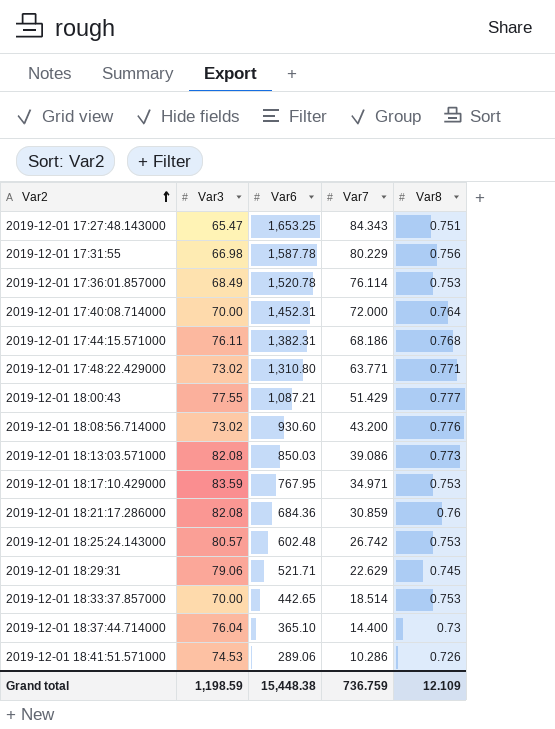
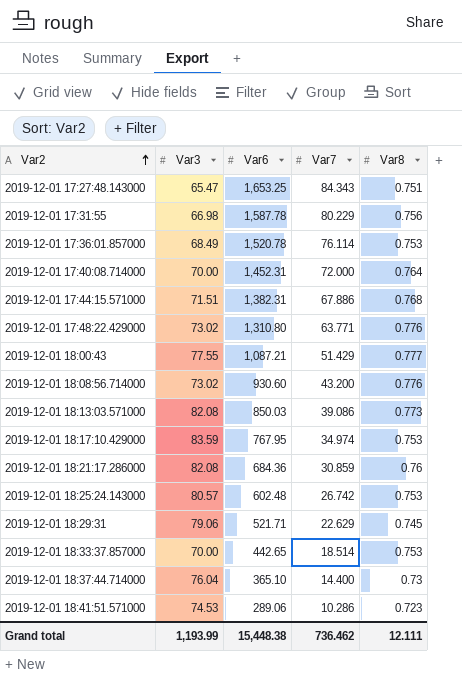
2019-12-01 17:44:15.571000 | Var3: 76.11 -> 71.51
2019-12-01 17:44:15.571000 | Var7: 68.186 -> 67.886
2019-12-01 17:48:22.429000 | Var8: 0.771 -> 0.776
2019-12-01 18:17:10.429000 | Var7: 34.971 -> 34.974
2019-12-01 18:41:51.571000 | Var8: 0.726 -> 0.723
Grand total | Var3: 1,198.59 -> 1,193.99
Grand total | Var7: 736.759 -> 736.462
Grand total | Var8: 12.109 -> 12.111

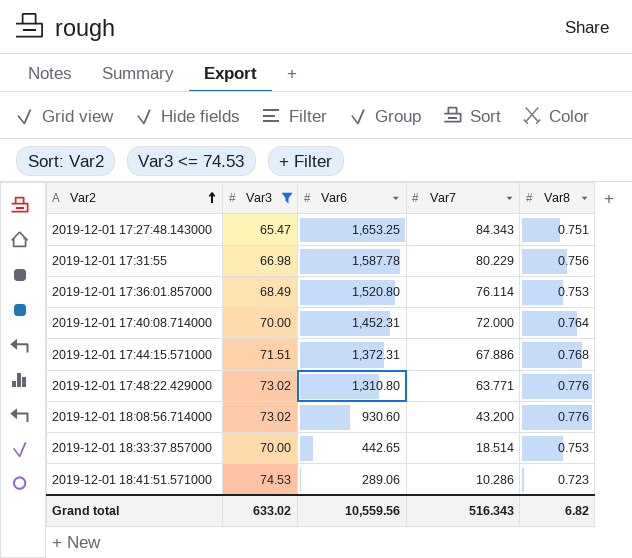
filter: none -> Var3 <= 74.53
2019-12-01 17:36:01.857000 | Var6: 1,520.78 -> 1,520.80
2019-12-01 17:44:15.571000 | Var6: 1,382.31 -> 1,372.31
Grand total | Var3: 1,193.99 -> 633.02
Grand total | Var6: 15,448.38 -> 10,559.56
Grand total | Var7: 736.462 -> 516.343
Grand total | Var8: 12.111 -> 6.82

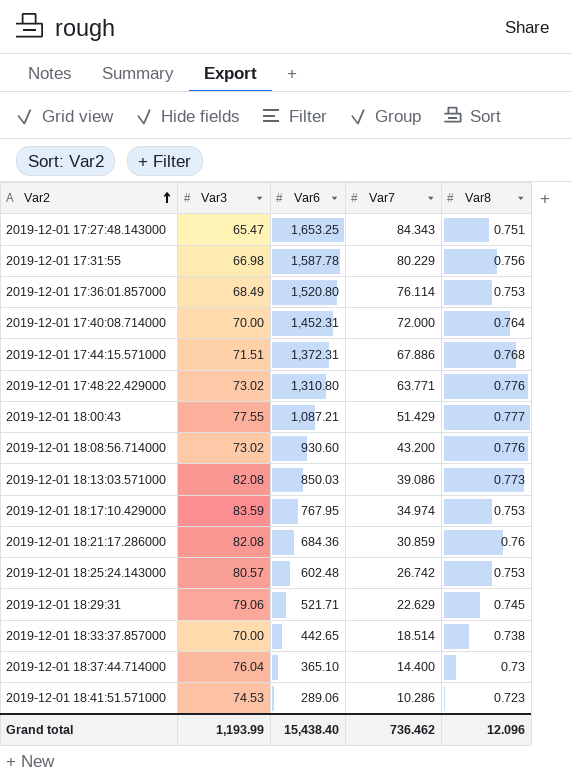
filter: Var3 <= 74.53 -> none
2019-12-01 18:33:37.857000 | Var8: 0.753 -> 0.738
Grand total | Var3: 633.02 -> 1,193.99
Grand total | Var6: 10,559.56 -> 15,438.40
Grand total | Var7: 516.343 -> 736.462
Grand total | Var8: 6.82 -> 12.096

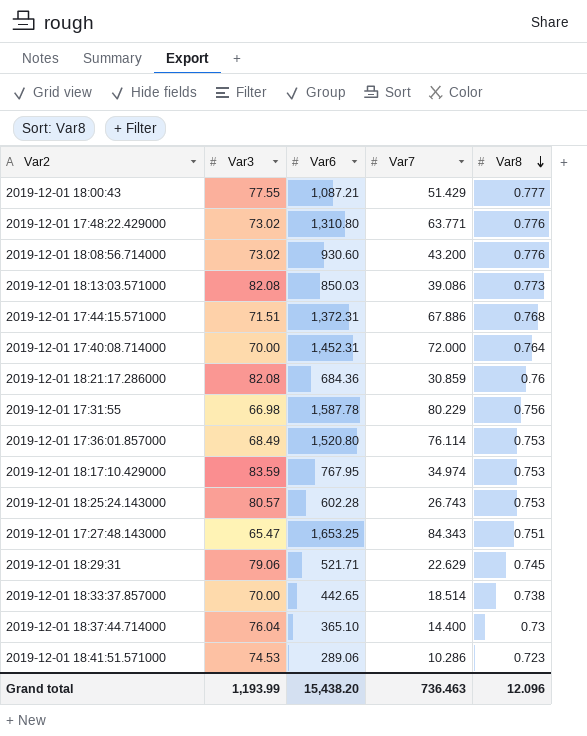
row order: Var2 ascending -> Var8 descending
2019-12-01 18:25:24.143000 | Var6: 602.48 -> 602.28
2019-12-01 18:25:24.143000 | Var7: 26.742 -> 26.743
Grand total | Var6: 15,438.40 -> 15,438.20
Grand total | Var7: 736.462 -> 736.463

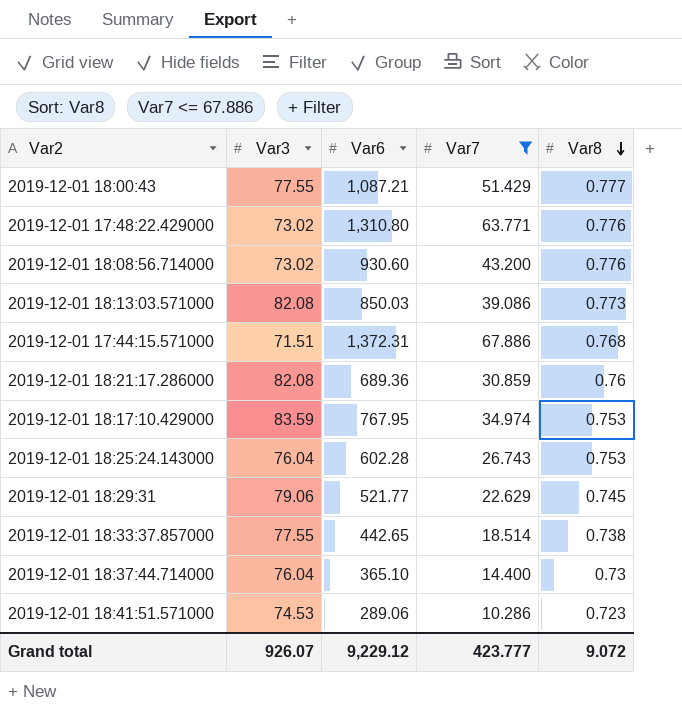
filter: none -> Var7 <= 67.886
2019-12-01 18:21:17.286000 | Var6: 684.36 -> 689.36
2019-12-01 18:25:24.143000 | Var3: 80.57 -> 76.04
2019-12-01 18:29:31 | Var6: 521.71 -> 521.77
2019-12-01 18:33:37.857000 | Var3: 70.00 -> 77.55
Grand total | Var3: 1,193.99 -> 926.07
Grand total | Var6: 15,438.20 -> 9,229.12
Grand total | Var7: 736.463 -> 423.777
Grand total | Var8: 12.096 -> 9.072

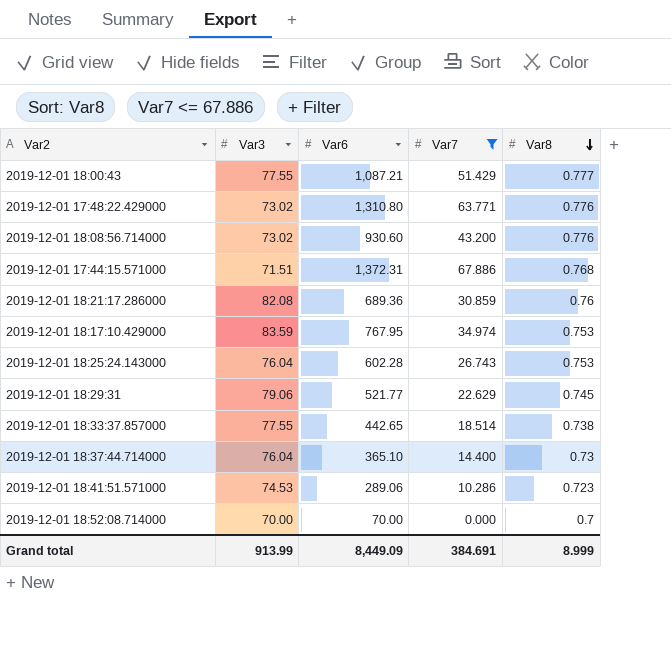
row 2019-12-01 18:13:03.571000: 82.08 | 850.03 | 39.086 | 0.773 -> none
row 2019-12-01 18:52:08.714000: none -> 70.00 | 70.00 | 0.000 | 0.7
Grand total | Var3: 926.07 -> 913.99
Grand total | Var6: 9,229.12 -> 8,449.09
Grand total | Var7: 423.777 -> 384.691
Grand total | Var8: 9.072 -> 8.999

